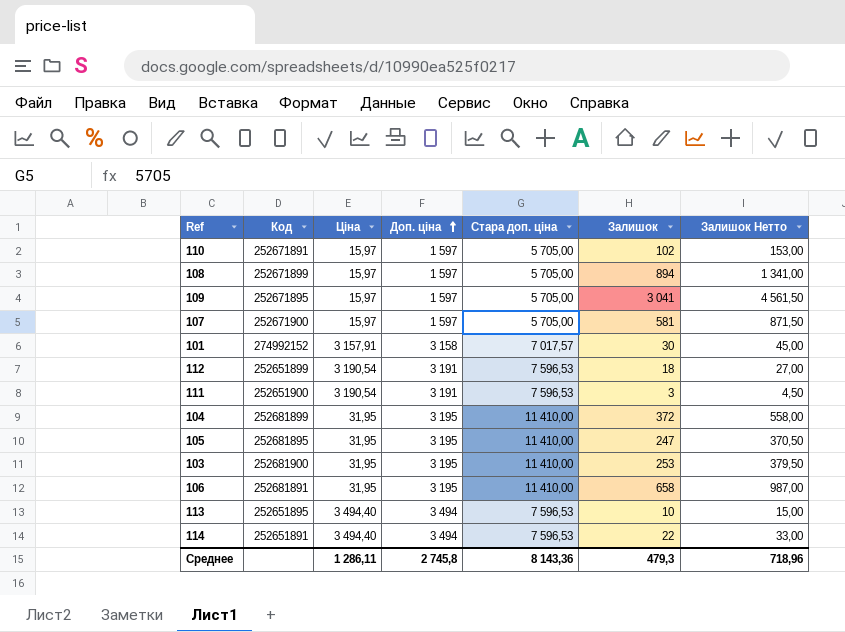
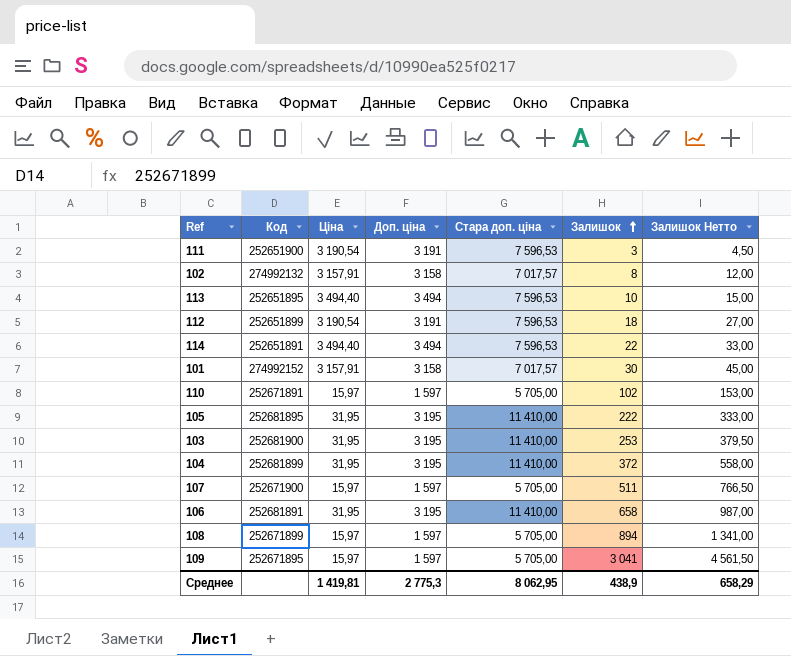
row order: Доп. ціна ascending -> Залишок ascending
row 102: none -> 274992132 | 3 157,91 | 3 158 | 7 017,57 | 8 | 12,00
105 | Залишок: 247 -> 222
105 | Залишок Нетто: 370,50 -> 333,00
107 | Залишок: 581 -> 511
107 | Залишок Нетто: 871,50 -> 766,50
Среднее | Ціна: 1 286,11 -> 1 419,81
Среднее | Доп. ціна: 2 745,8 -> 2 775,3
Среднее | Стара доп. ціна: 8 143,36 -> 8 062,95
Среднее | Залишок: 479,3 -> 438,9
Среднее | Залишок Нетто: 718,96 -> 658,29

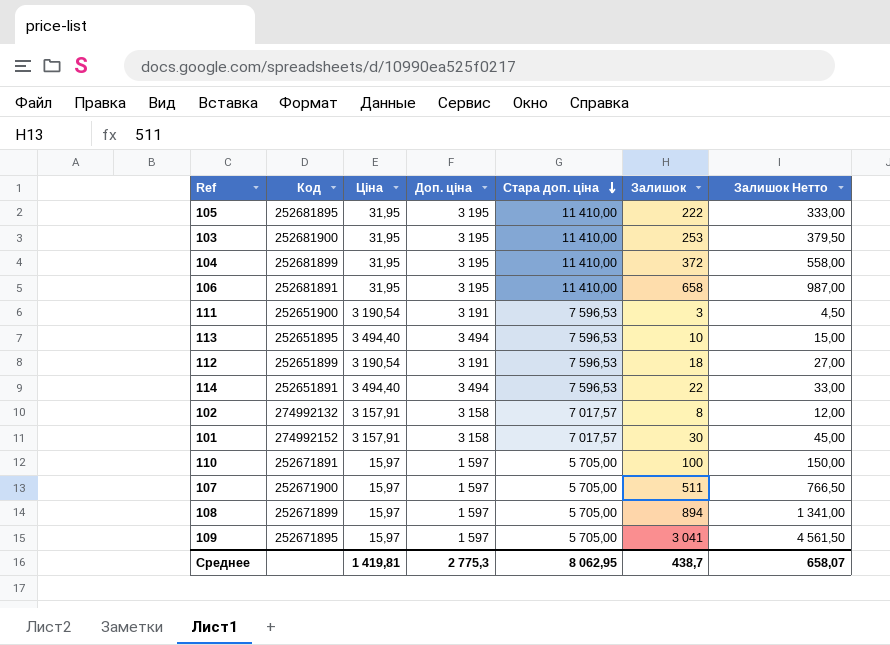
row order: Залишок ascending -> Стара доп. ціна descending
110 | Залишок: 102 -> 100
110 | Залишок Нетто: 153,00 -> 150,00
Среднее | Залишок: 438,9 -> 438,7
Среднее | Залишок Нетто: 658,29 -> 658,07

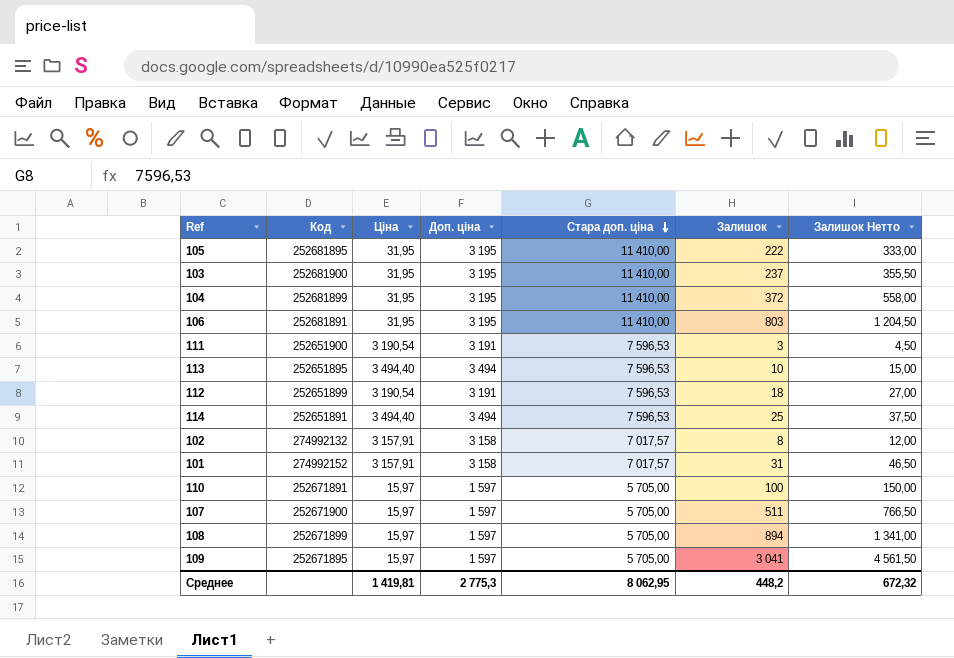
103 | Залишок: 253 -> 237
103 | Залишок Нетто: 379,50 -> 355,50
106 | Залишок: 658 -> 803
106 | Залишок Нетто: 987,00 -> 1 204,50
114 | Залишок: 22 -> 25
114 | Залишок Нетто: 33,00 -> 37,50
101 | Залишок: 30 -> 31
101 | Залишок Нетто: 45,00 -> 46,50
Среднее | Залишок: 438,7 -> 448,2
Среднее | Залишок Нетто: 658,07 -> 672,32

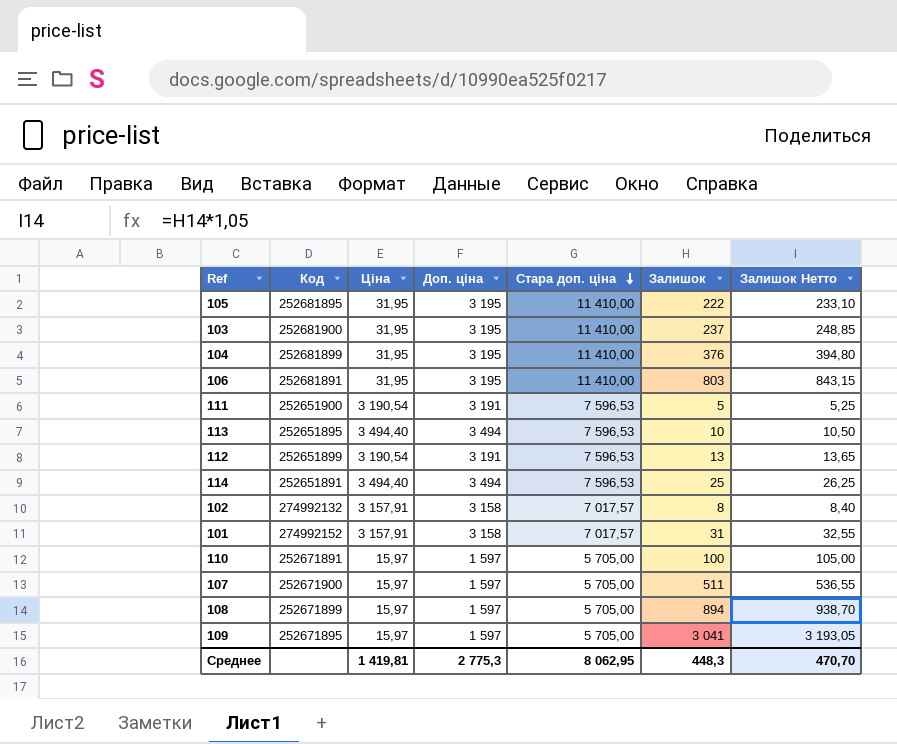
column Залишок Нетто | formula: [Залишок] * 1,5 -> [Залишок] * 1,05
104 | Залишок: 372 -> 376
111 | Залишок: 3 -> 5
112 | Залишок: 18 -> 13
Среднее | Залишок: 448,2 -> 448,3
Среднее | Залишок Нетто: 672,32 -> 470,70

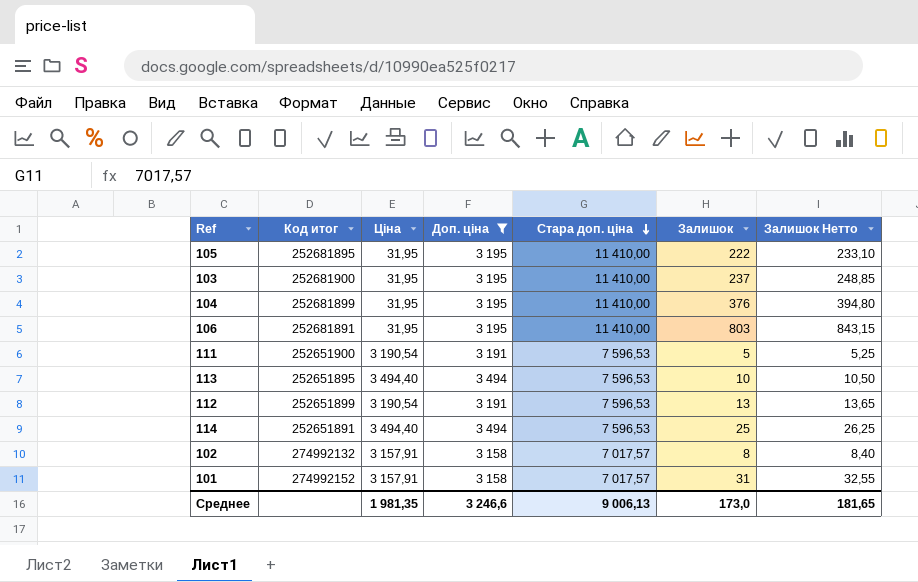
filter: none -> Доп. ціна != 1 597
column name: Код -> Код итог
Среднее | Ціна: 1 419,81 -> 1 981,35
Среднее | Доп. ціна: 2 775,3 -> 3 246,6
Среднее | Стара доп. ціна: 8 062,95 -> 9 006,13
Среднее | Залишок: 448,3 -> 173,0
Среднее | Залишок Нетто: 470,70 -> 181,65

